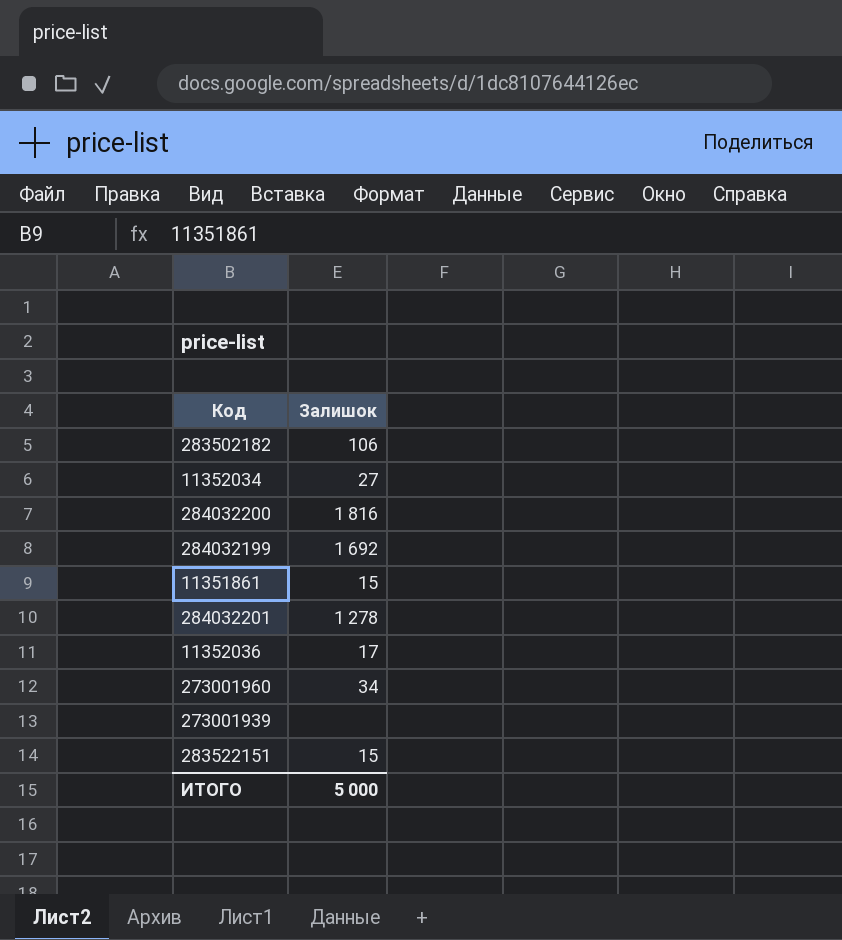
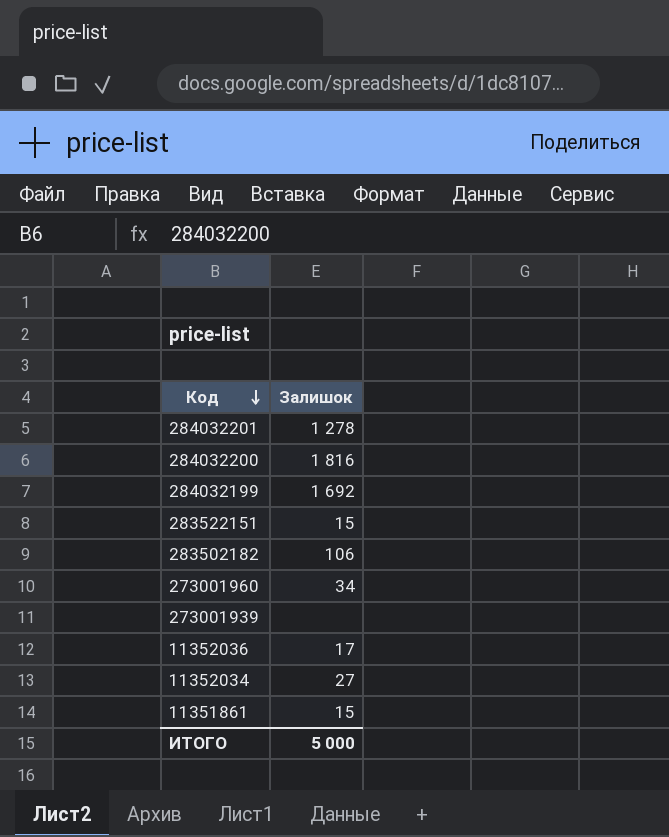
row order: none -> Код descending

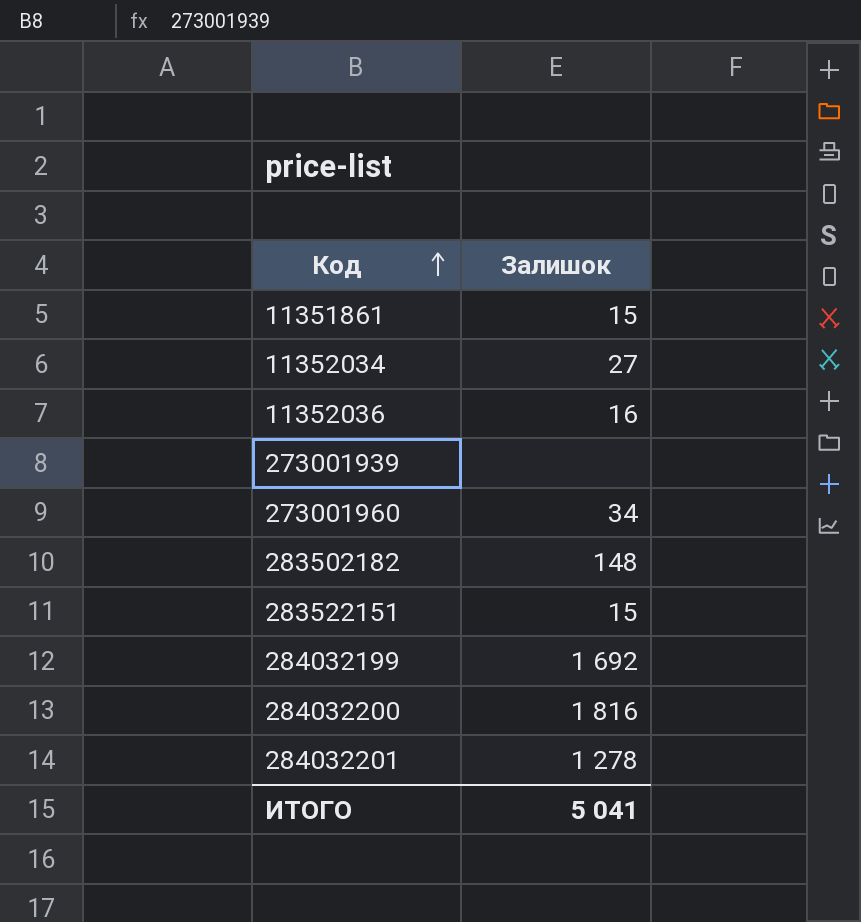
row order: Код descending -> Код ascending
11352036 | Залишок: 17 -> 16
283502182 | Залишок: 106 -> 148
ИТОГО | Залишок: 5 000 -> 5 041

